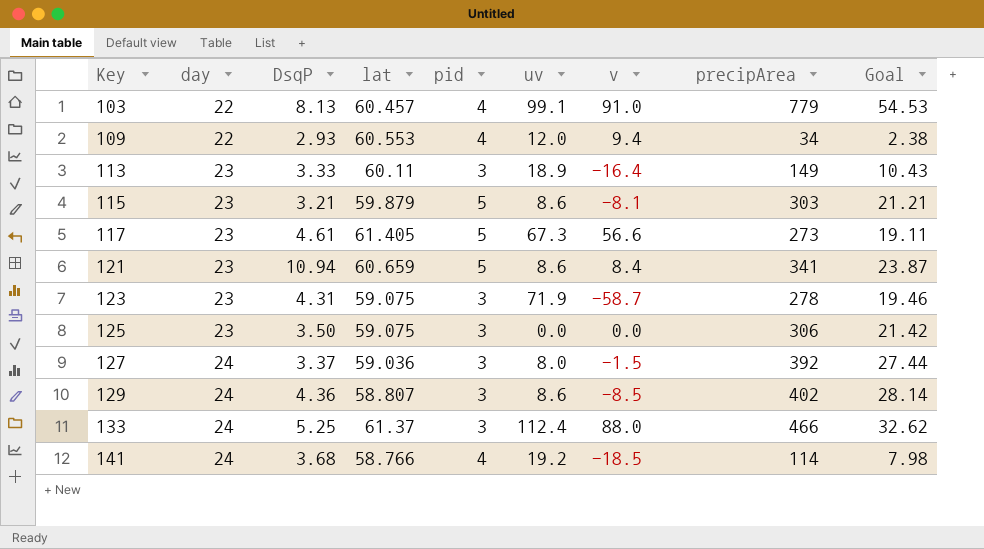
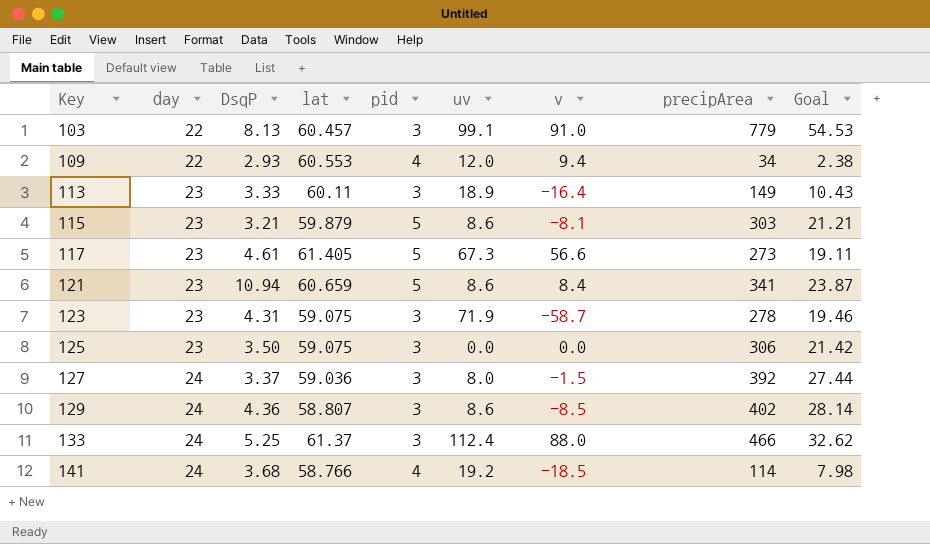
103 | pid: 4 -> 3

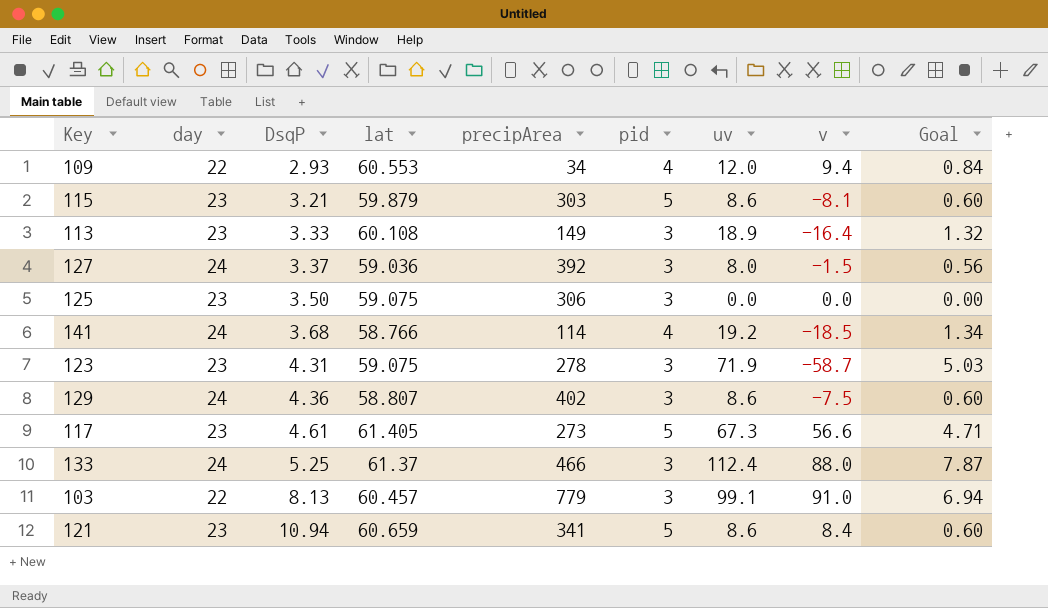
row order: Key ascending -> DsqP ascending
column precipArea | position: 8 -> 5
column Goal | formula: [precipArea] * 0.07 -> [uv] * 0.07
113 | lat: 60.11 -> 60.108
129 | v: -8.5 -> -7.5

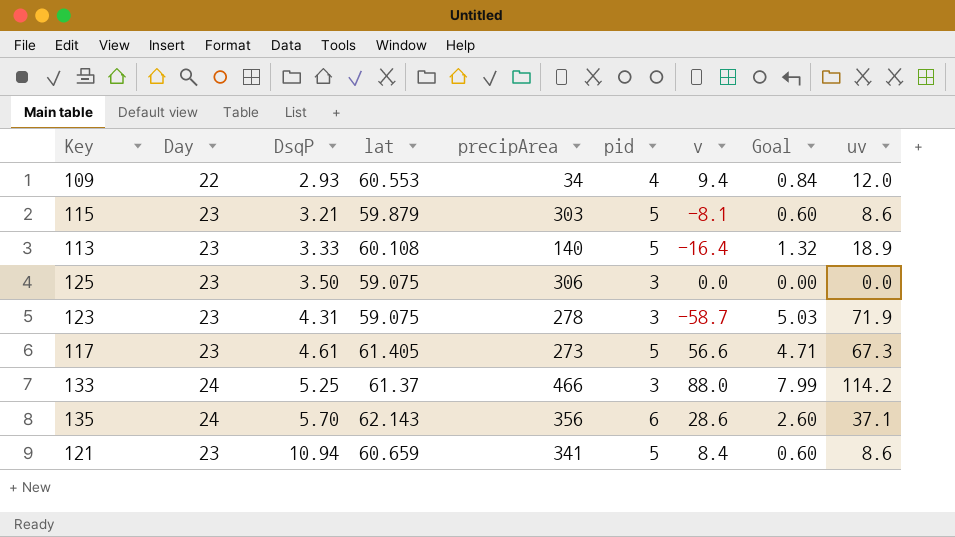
column name: day -> Day
column uv | position: 7 -> 9
row 127: 24 | 3.37 | 59.036 | 392 | 3 | 8.0 | -1.5 | 0.56 -> none
row 141: 24 | 3.68 | 58.766 | 114 | 4 | 19.2 | -18.5 | 1.34 -> none
row 129: 24 | 4.36 | 58.807 | 402 | 3 | 8.6 | -7.5 | 0.60 -> none
row 103: 22 | 8.13 | 60.457 | 779 | 3 | 99.1 | 91.0 | 6.94 -> none
113 | precipArea: 149 -> 140
113 | pid: 3 -> 5
133 | Goal: 7.87 -> 7.99
133 | uv: 112.4 -> 114.2
row 135: none -> 24 | 5.70 | 62.143 | 356 | 6 | 28.6 | 2.60 | 37.1

